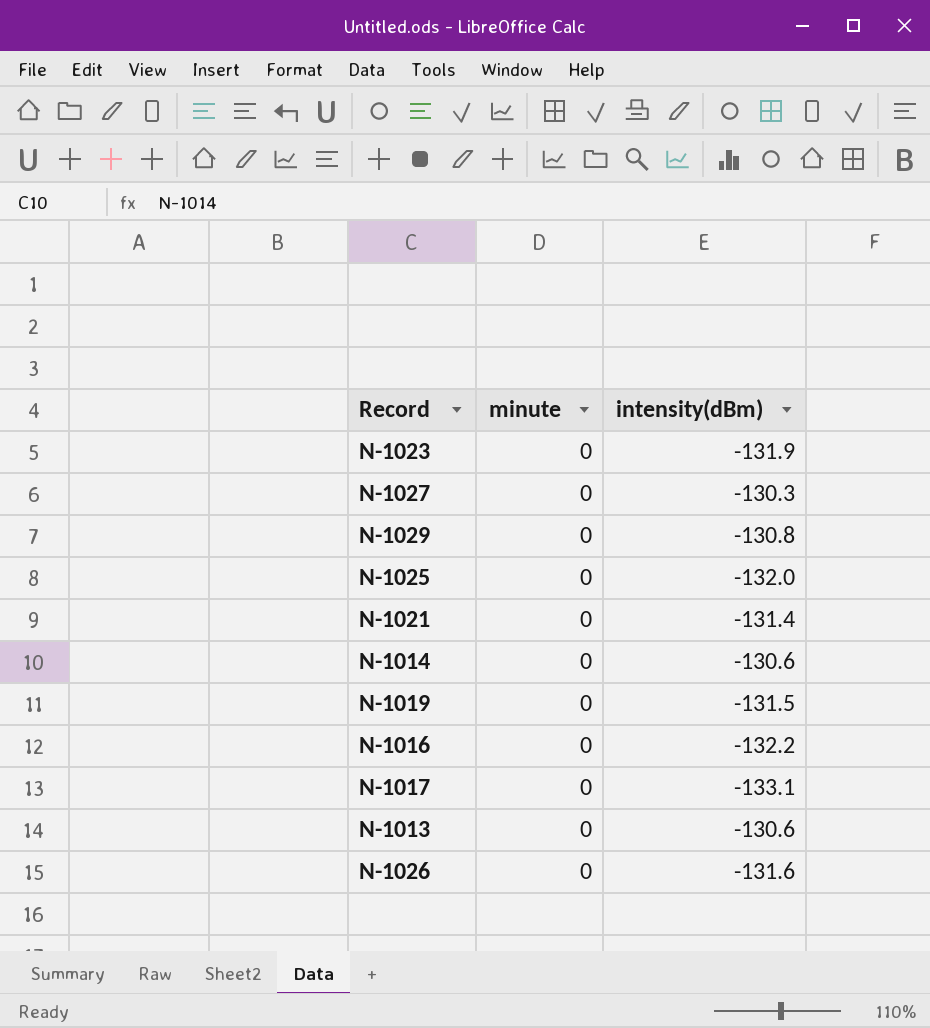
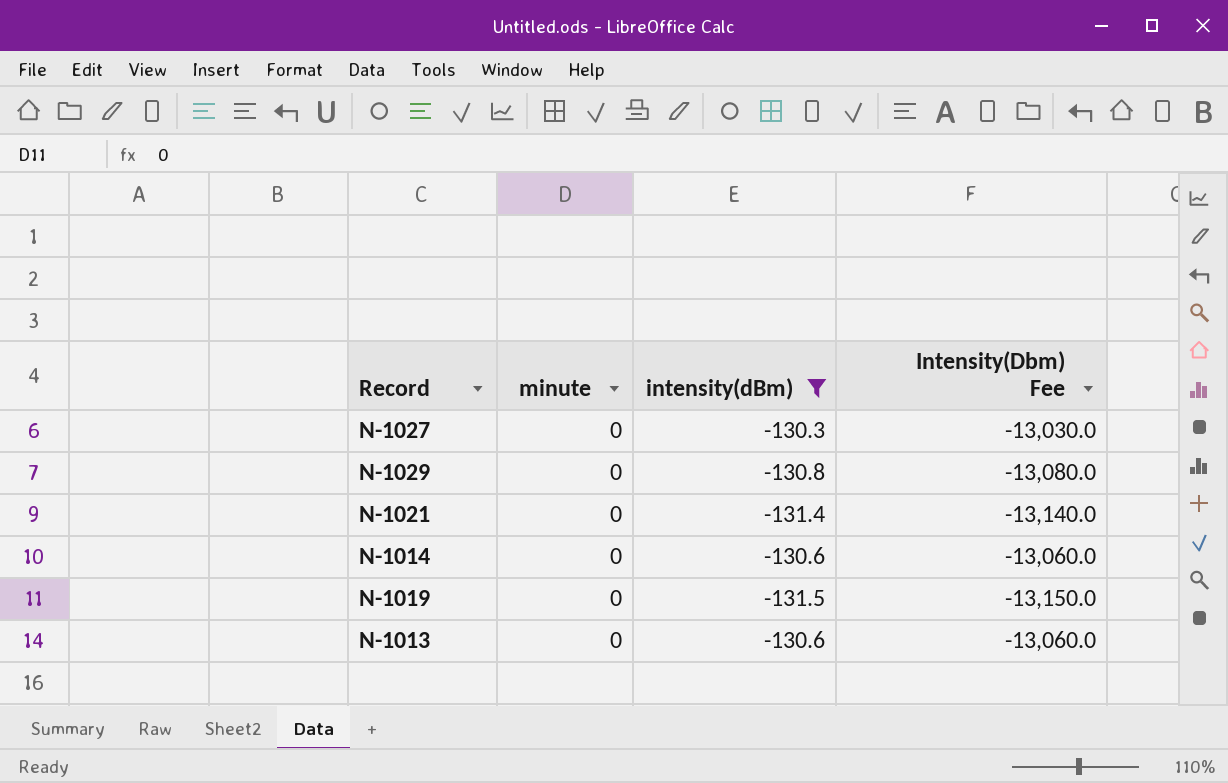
filter: none -> intensity(dBm) >= -131.5
column Intensity(Dbm) Fee | formula: none -> [intensity(dBm)] * 100

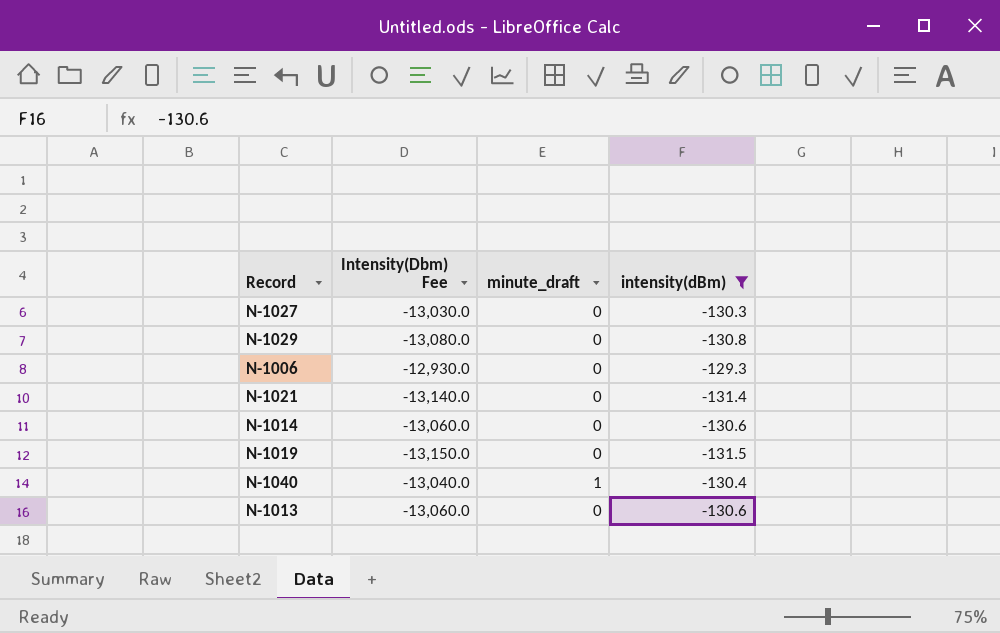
column Intensity(Dbm) Fee | position: 4 -> 2
column name: minute -> minute_draft
row N-1006: none -> -12,930.0 | 0 | -129.3
row N-1040: none -> -13,040.0 | 1 | -130.4

